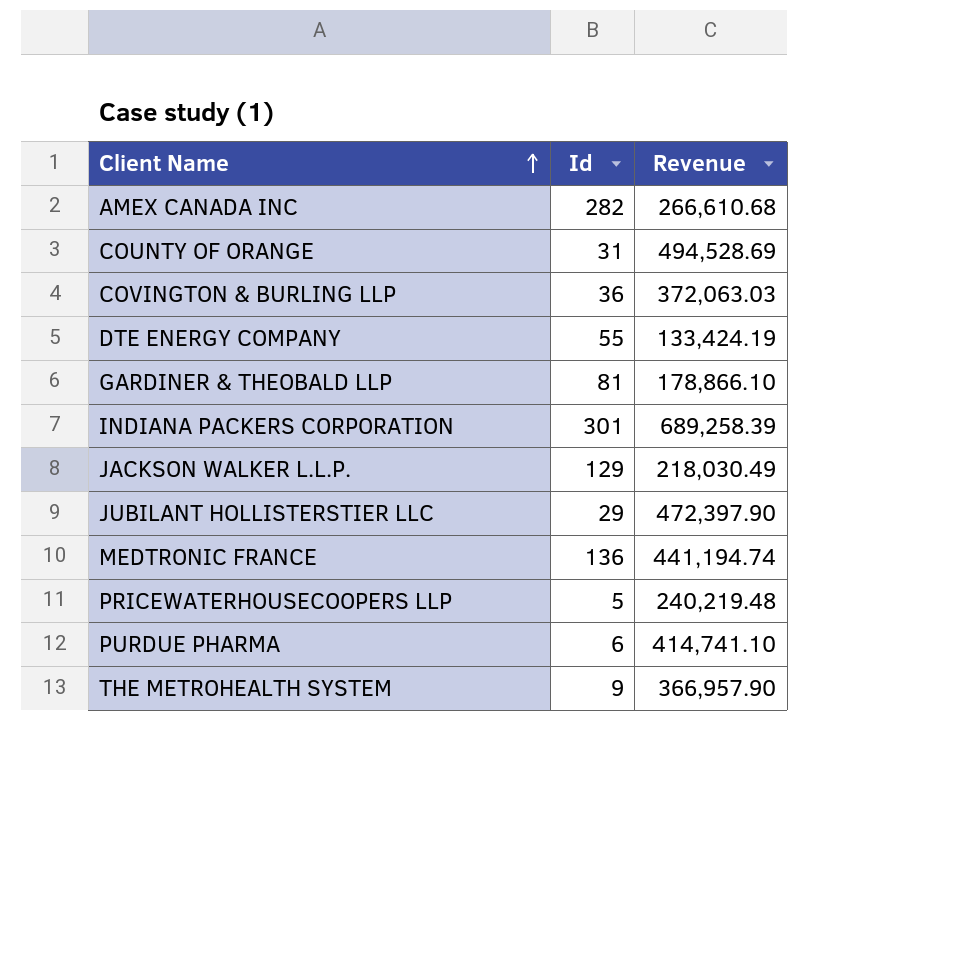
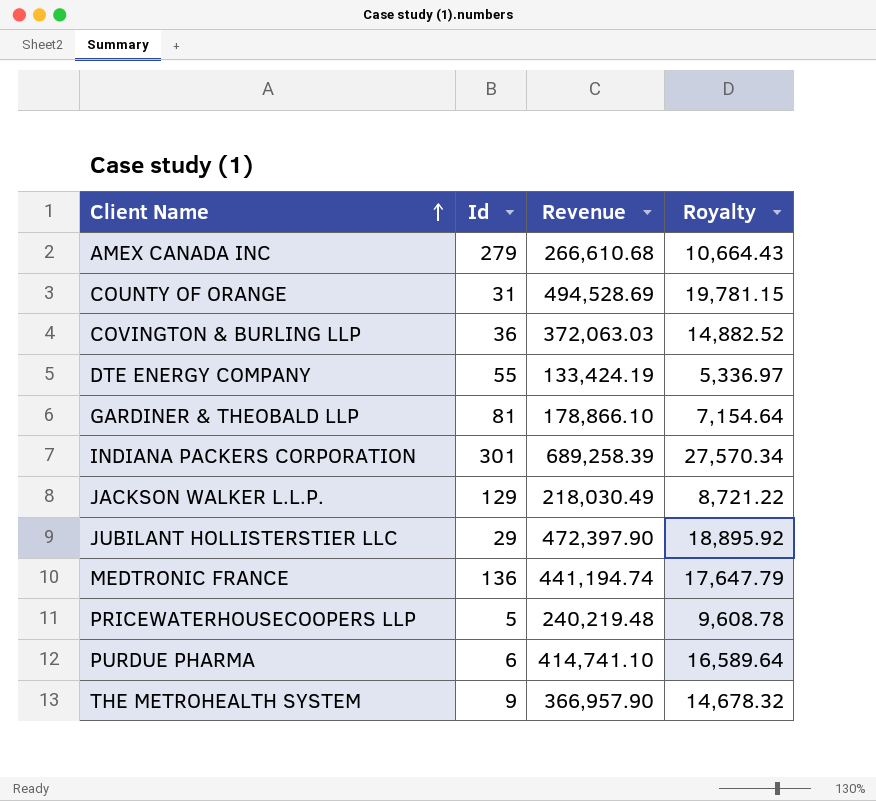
column Royalty | formula: none -> [Revenue] * 0.04
AMEX CANADA INC | Id: 282 -> 279

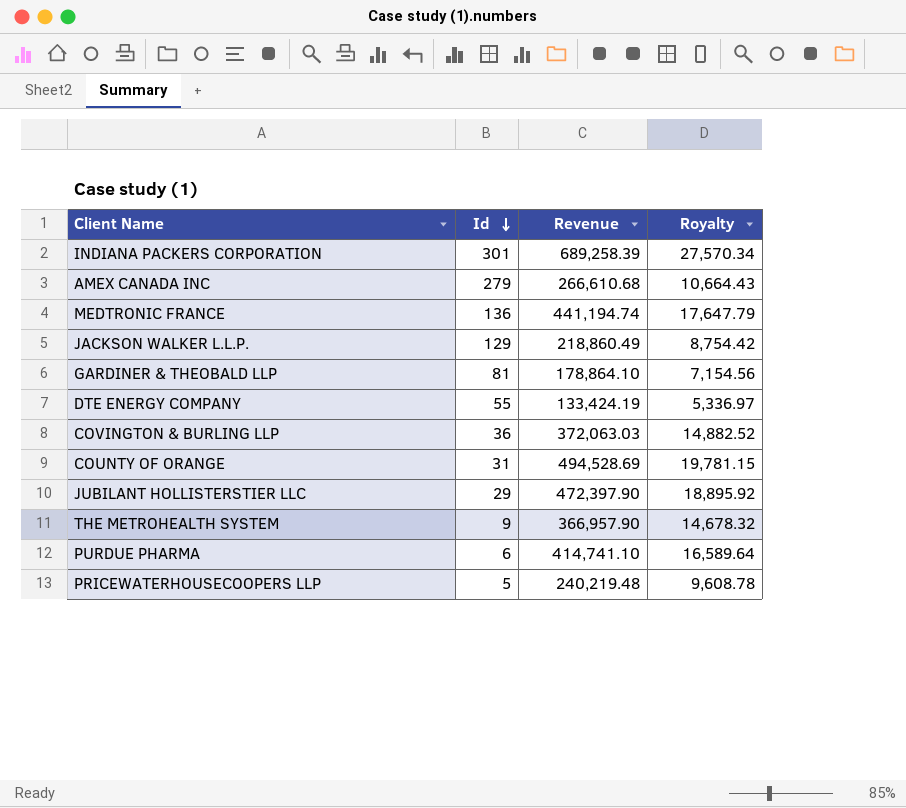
row order: Client Name ascending -> Id descending
JACKSON WALKER L.L.P. | Revenue: 218,030.49 -> 218,860.49
JACKSON WALKER L.L.P. | Royalty: 8,721.22 -> 8,754.42
GARDINER & THEOBALD LLP | Revenue: 178,866.10 -> 178,864.10
GARDINER & THEOBALD LLP | Royalty: 7,154.64 -> 7,154.56

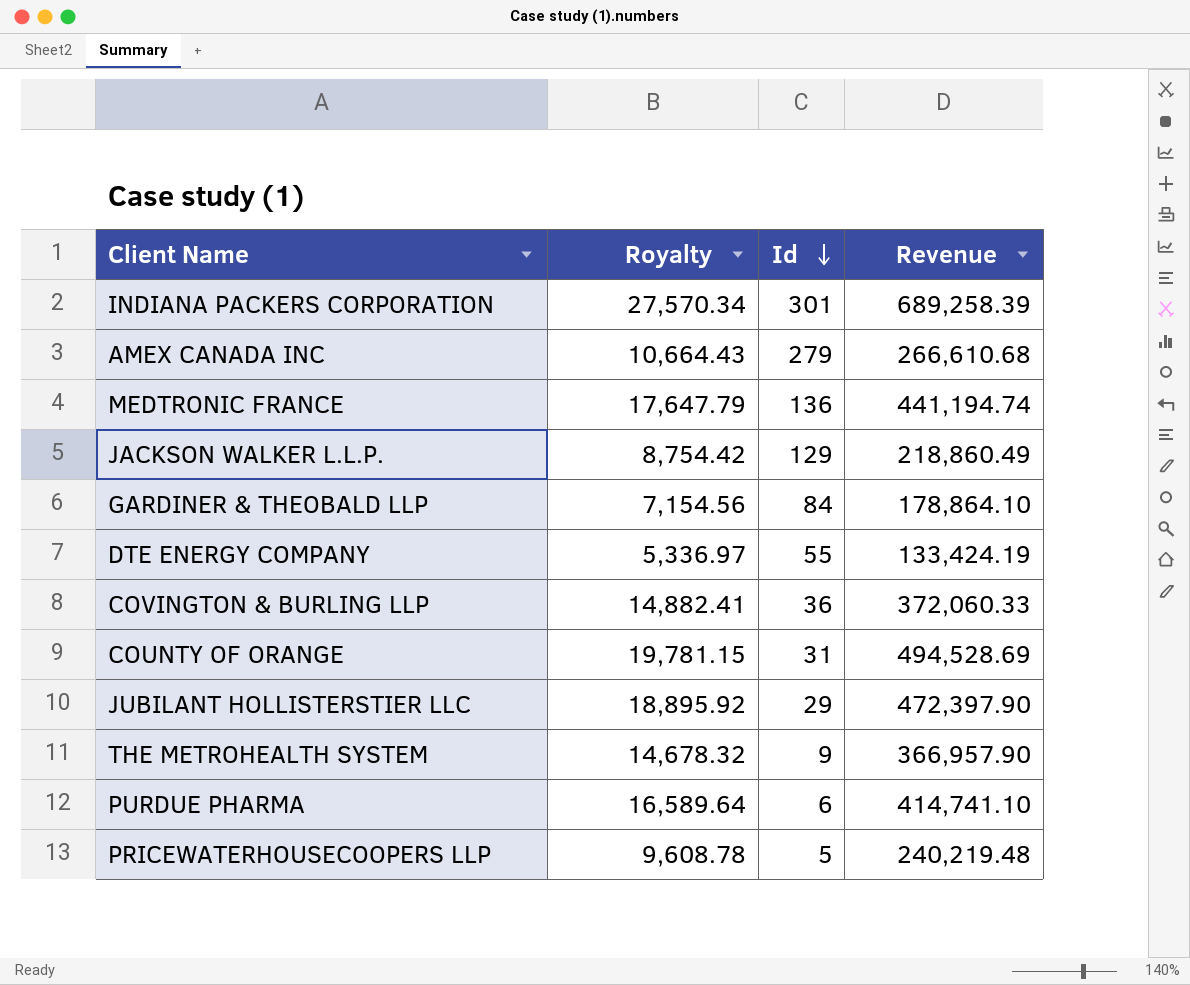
column Royalty | position: 4 -> 2
GARDINER & THEOBALD LLP | Id: 81 -> 84
COVINGTON & BURLING LLP | Royalty: 14,882.52 -> 14,882.41
COVINGTON & BURLING LLP | Revenue: 372,063.03 -> 372,060.33

